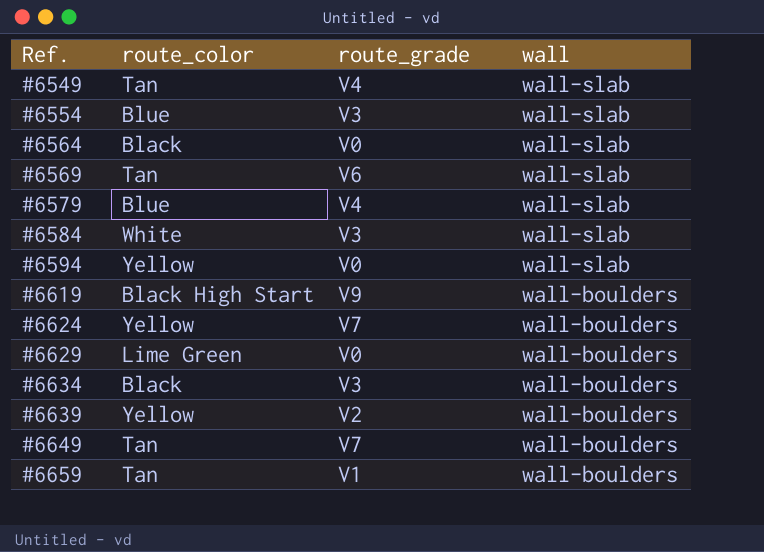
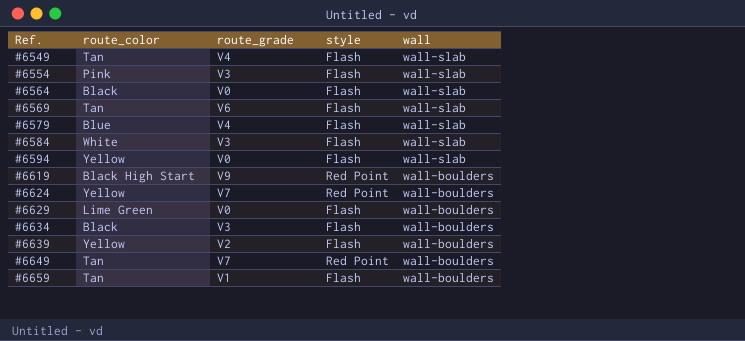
column style | position: none -> 4
#6554 | route_color: Blue -> Pink

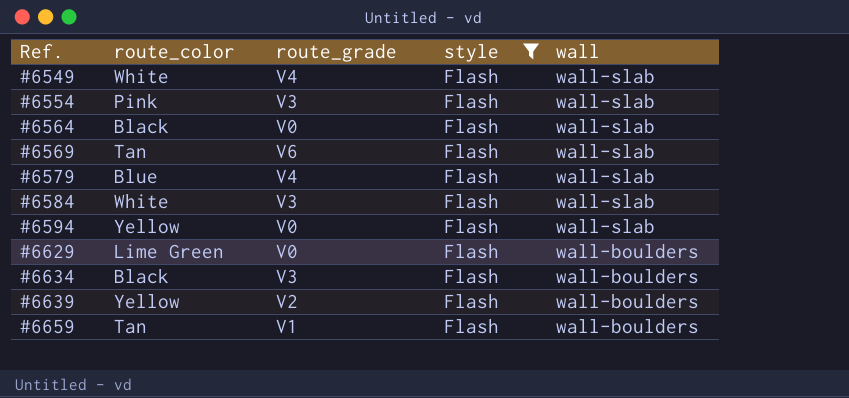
filter: none -> style = Flash
#6549 | route_color: Tan -> White

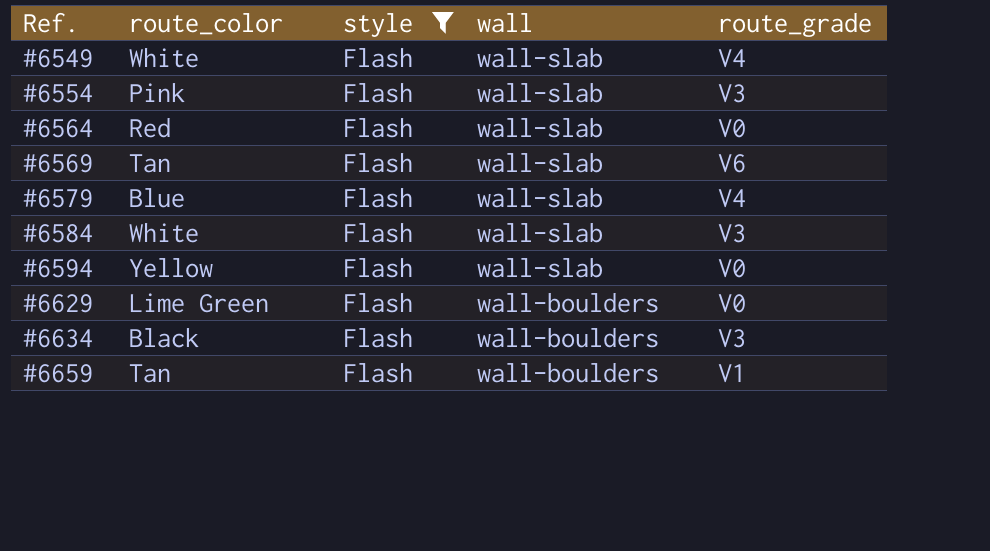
column route_grade | position: 3 -> 5
row #6639: Yellow | V2 | Flash | wall-boulders -> none
#6564 | route_color: Black -> Red

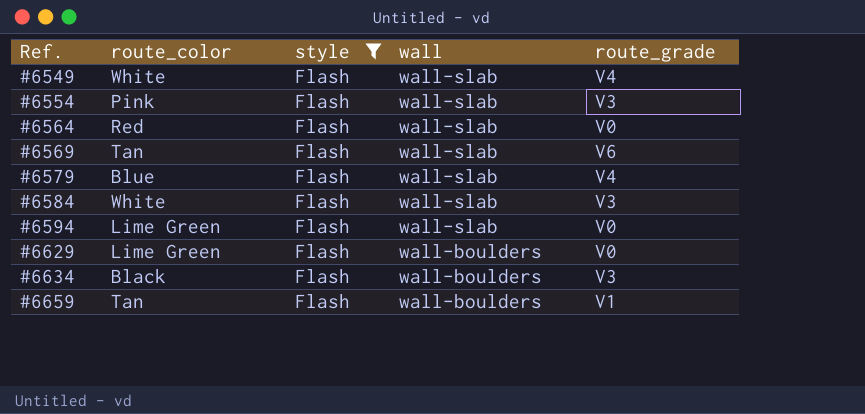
#6594 | route_color: Yellow -> Lime Green

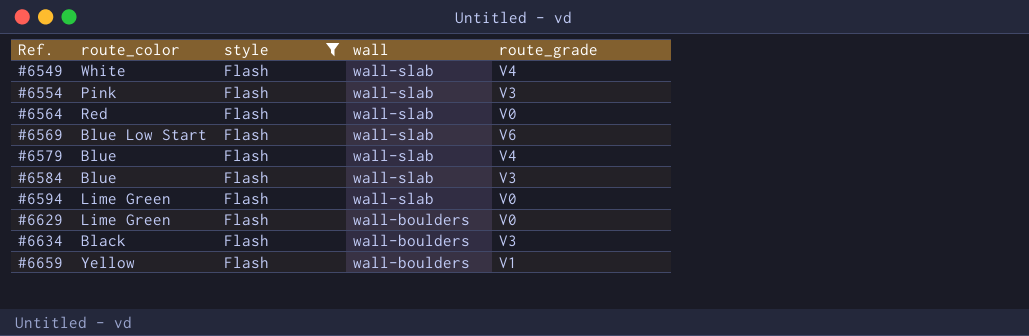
#6569 | route_color: Tan -> Blue Low Start
#6584 | route_color: White -> Blue
#6659 | route_color: Tan -> Yellow

